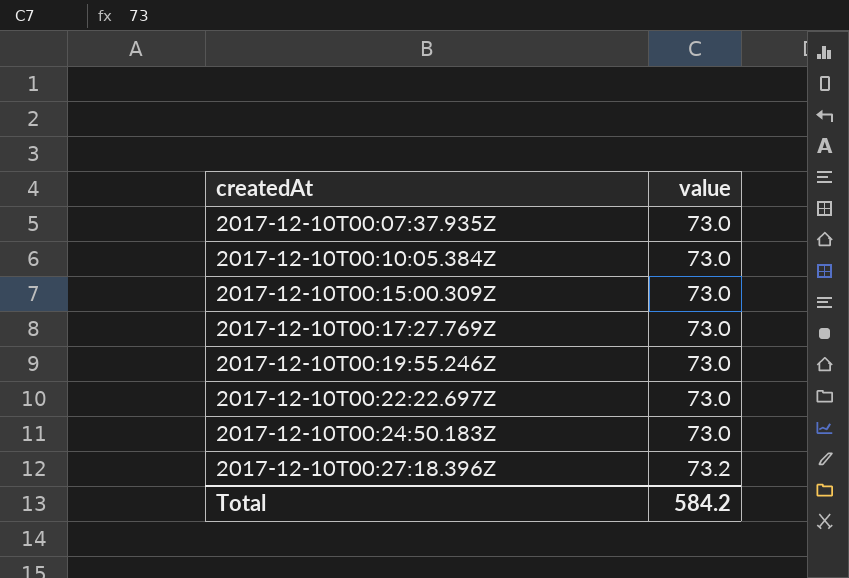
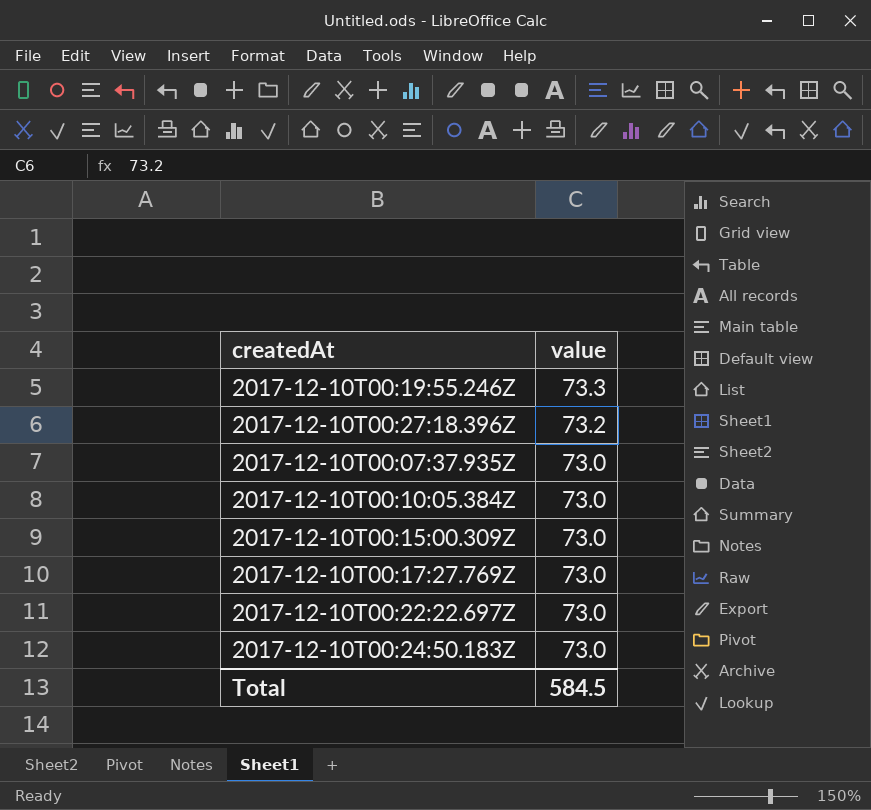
row order: createdAt ascending -> value descending
2017-12-10T00:19:55.246Z | value: 73.0 -> 73.3
Total | value: 584.2 -> 584.5

